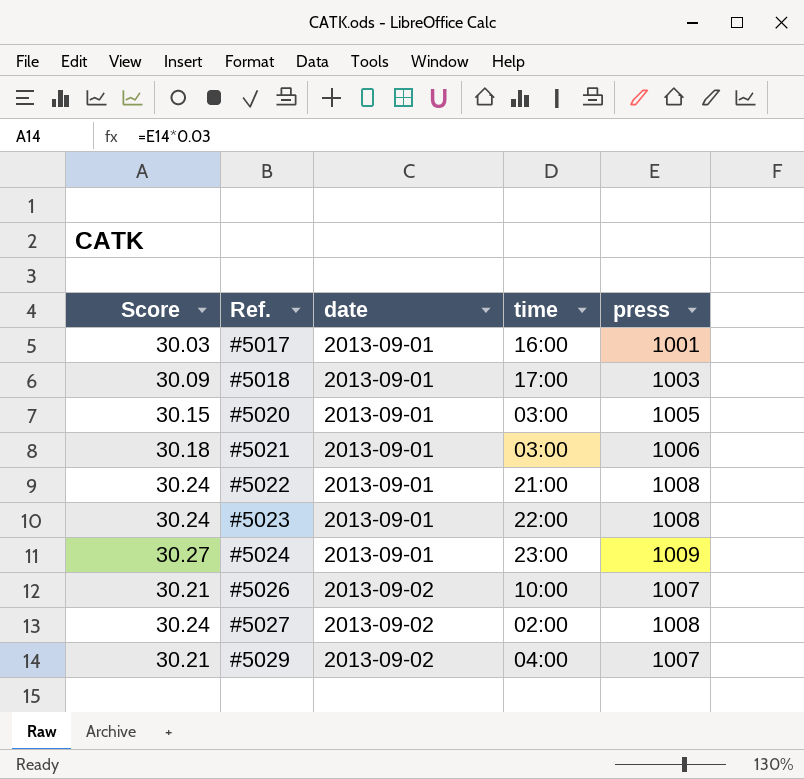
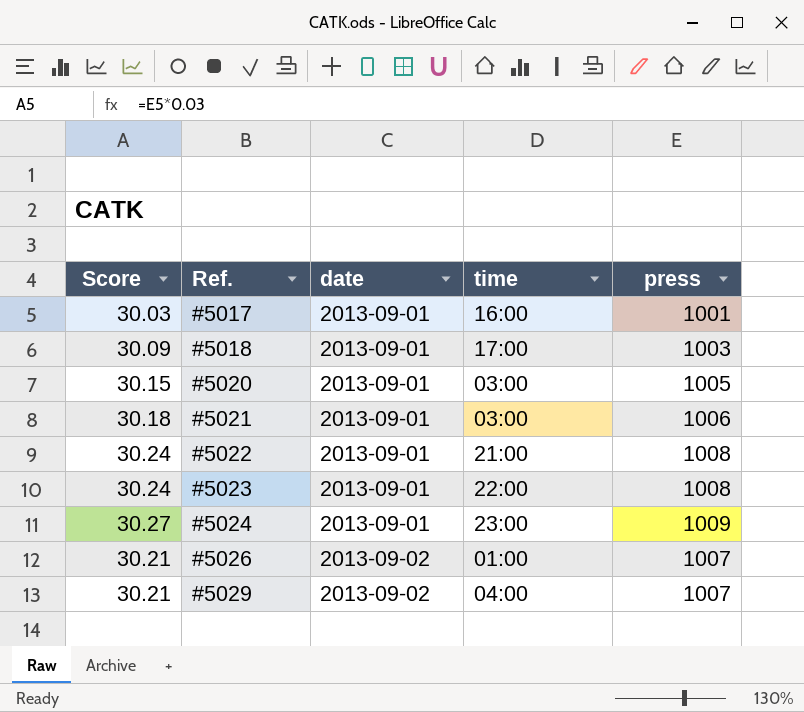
row #5027: 30.24 | 2013-09-02 | 02:00 | 1008 -> none
#5026 | time: 10:00 -> 01:00

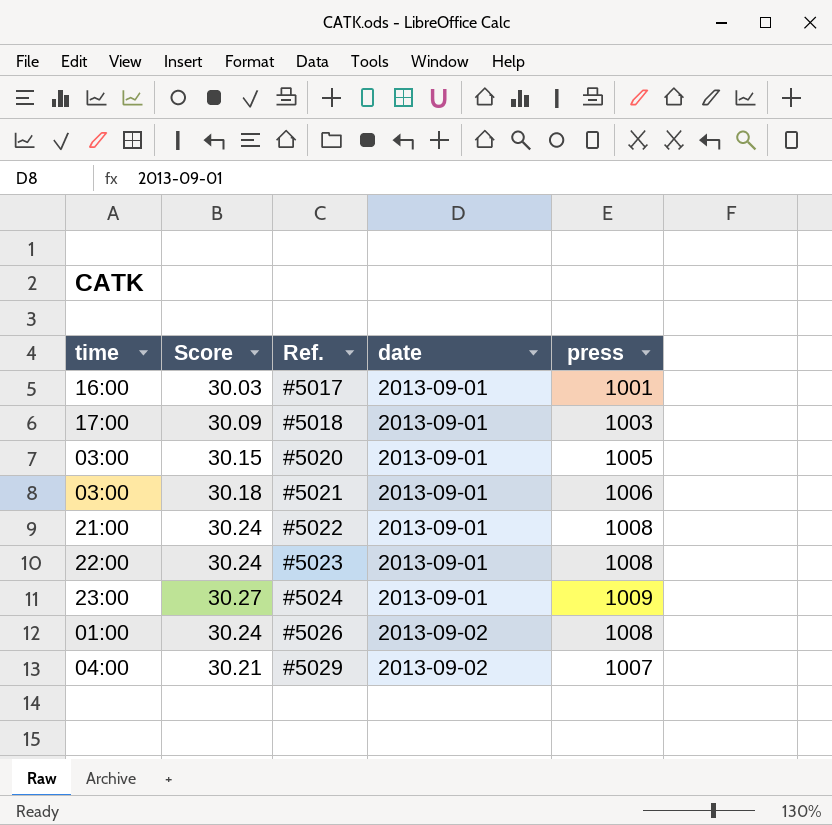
column time | position: 4 -> 1
#5026 | Score: 30.21 -> 30.24
#5026 | press: 1007 -> 1008

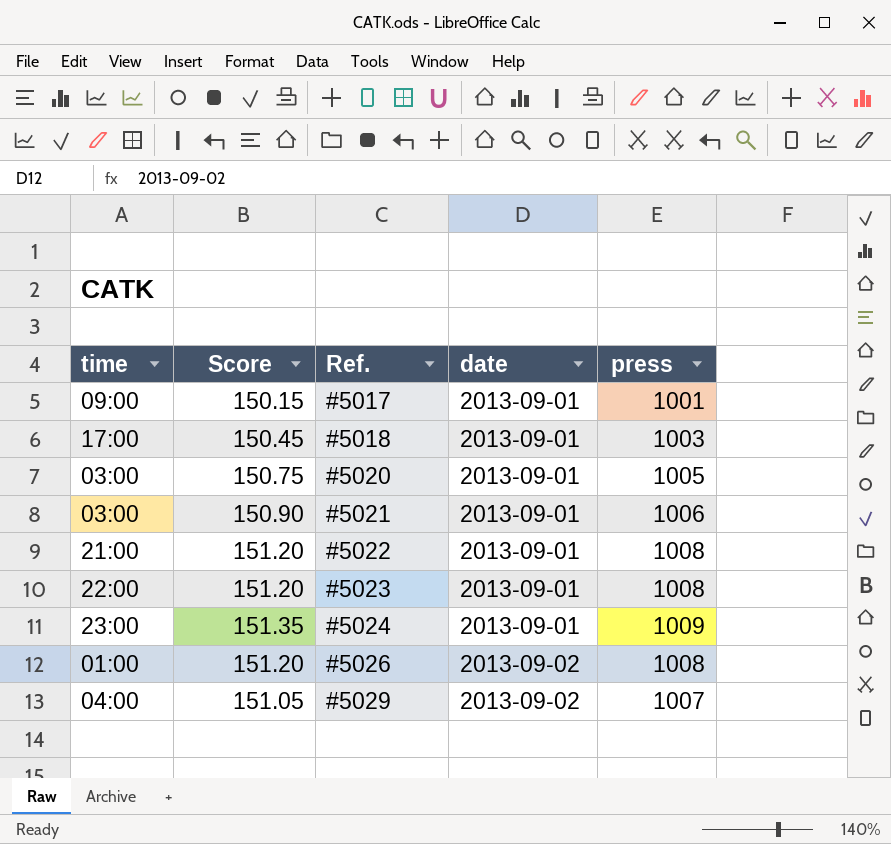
column Score | formula: [press] * 0.03 -> [press] * 0.15
#5017 | time: 16:00 -> 09:00

